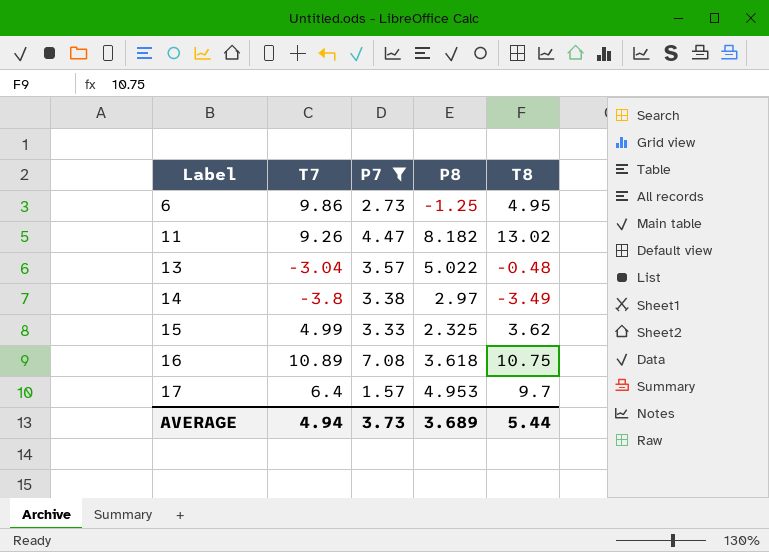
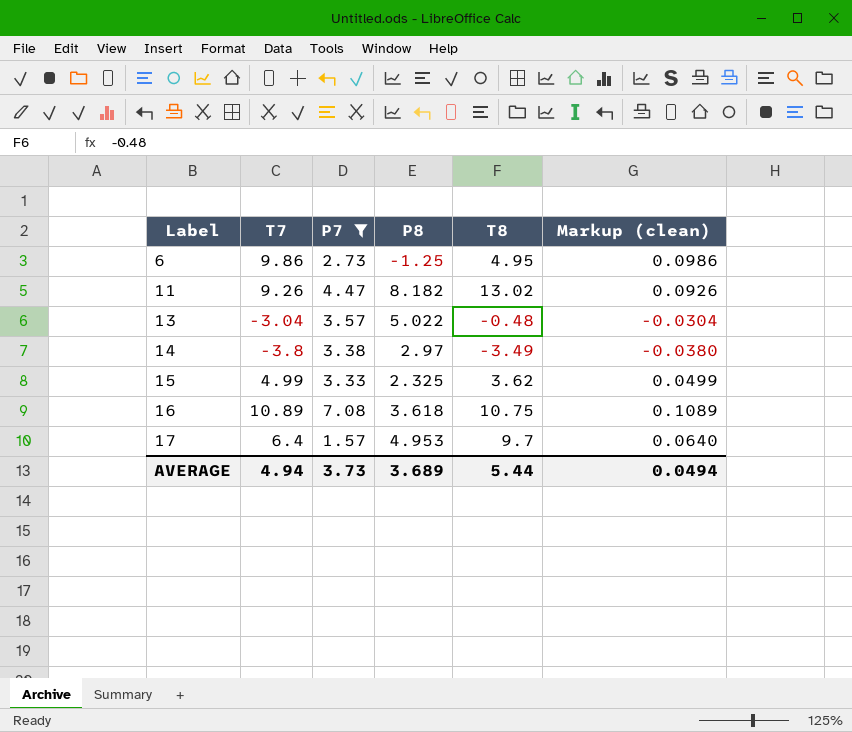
column Markup (clean) | formula: none -> [T7] * 0.01

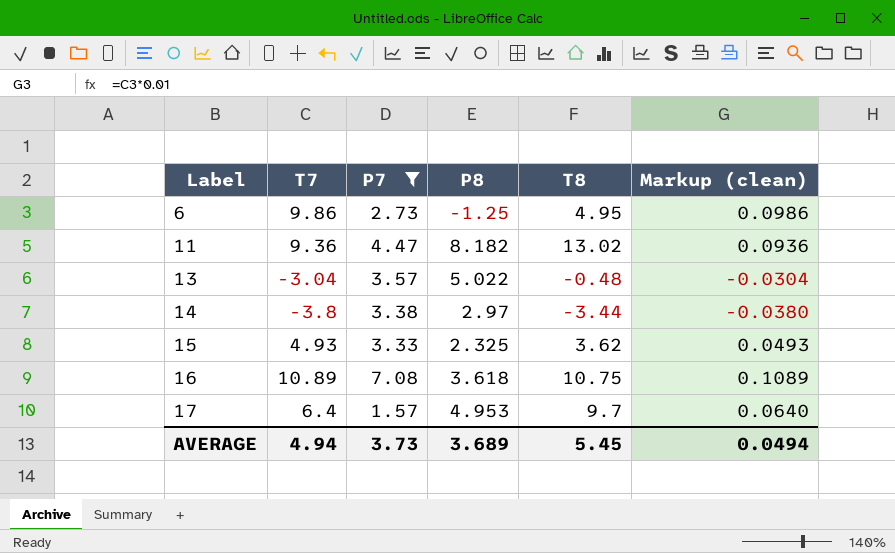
11 | T7: 9.26 -> 9.36
11 | Markup (clean): 0.0926 -> 0.0936
14 | T8: -3.49 -> -3.44
15 | T7: 4.99 -> 4.93
15 | Markup (clean): 0.0499 -> 0.0493
AVERAGE | T8: 5.44 -> 5.45

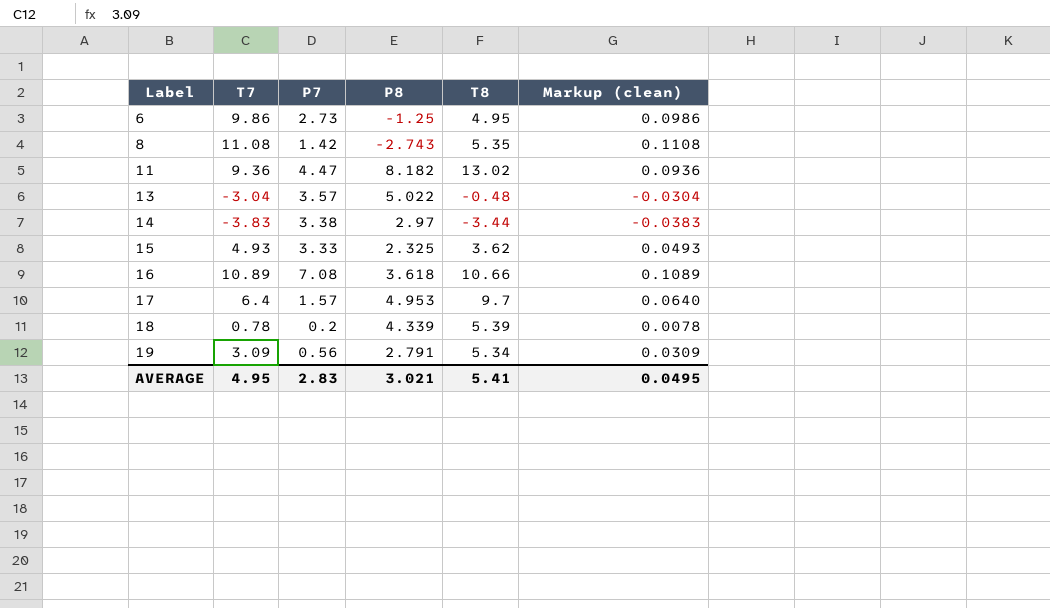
filter: P7 >= 1.57 -> none
14 | T7: -3.8 -> -3.83
14 | Markup (clean): -0.0380 -> -0.0383
16 | T8: 10.75 -> 10.66
AVERAGE | T7: 4.94 -> 4.95
AVERAGE | P7: 3.73 -> 2.83
AVERAGE | P8: 3.689 -> 3.021
AVERAGE | T8: 5.45 -> 5.41
AVERAGE | Markup (clean): 0.0494 -> 0.0495

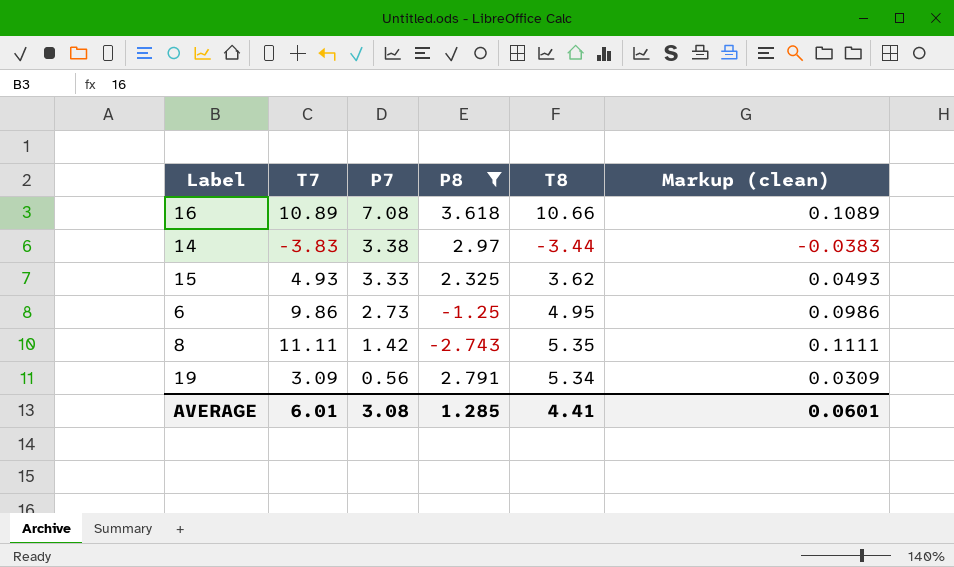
filter: none -> P8 <= 3.618
row order: Label ascending -> P7 descending
8 | T7: 11.08 -> 11.11
8 | Markup (clean): 0.1108 -> 0.1111
AVERAGE | T7: 4.95 -> 6.01
AVERAGE | P7: 2.83 -> 3.08
AVERAGE | P8: 3.021 -> 1.285
AVERAGE | T8: 5.41 -> 4.41
AVERAGE | Markup (clean): 0.0495 -> 0.0601

